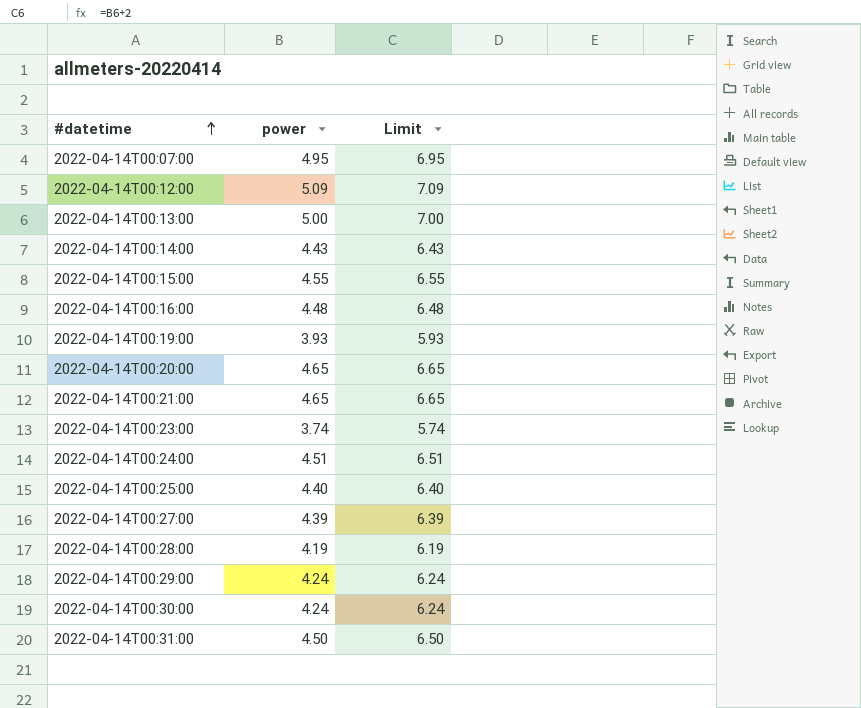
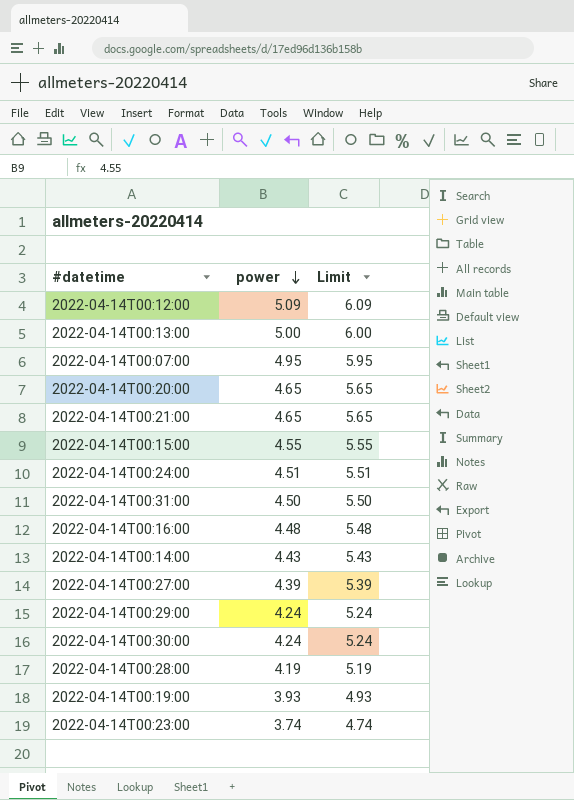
row order: #datetime ascending -> power descending
column Limit | formula: [power] + 2 -> [power] + 1
row 2022-04-14T00:25:00: 4.40 | 6.40 -> none

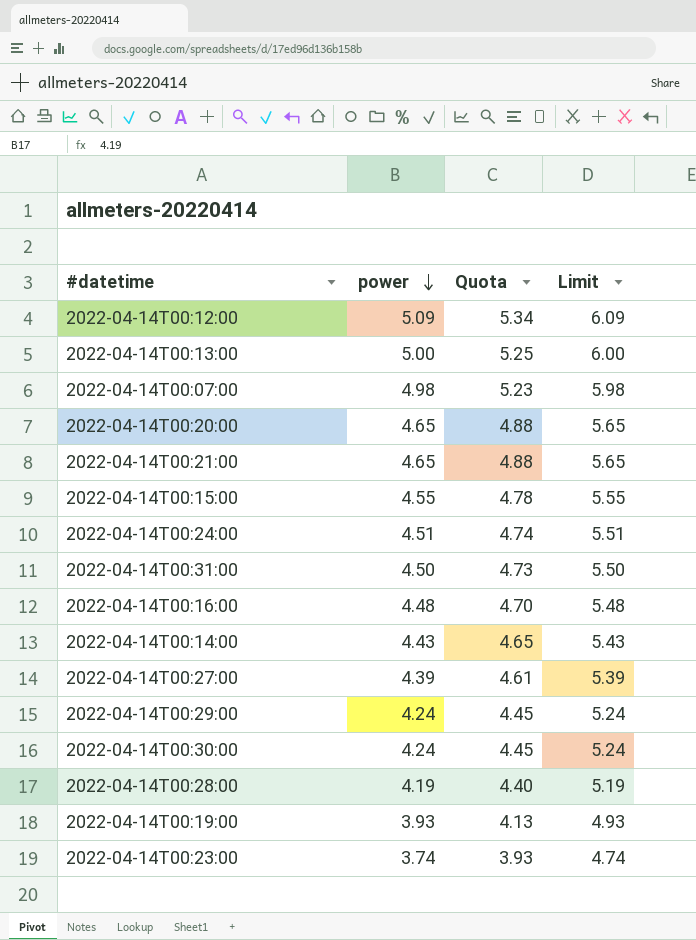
column Quota | formula: none -> [power] * 1.05
2022-04-14T00:07:00 | power: 4.95 -> 4.98
2022-04-14T00:07:00 | Limit: 5.95 -> 5.98

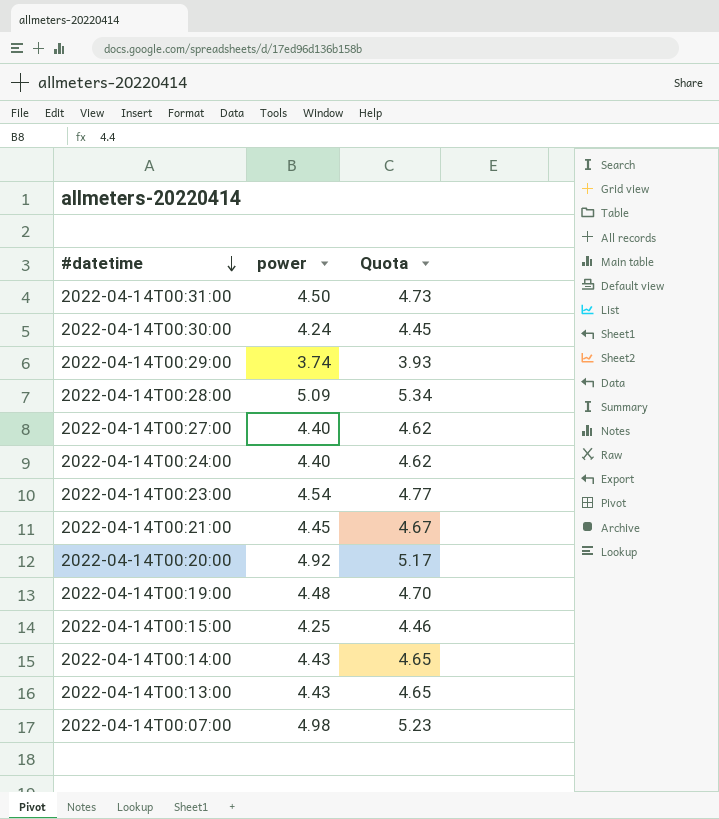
row order: power descending -> #datetime descending
column Limit | formula: [power] + 1 -> none
row 2022-04-14T00:12:00: 5.09 | 5.34 | 6.09 -> none
row 2022-04-14T00:16:00: 4.48 | 4.70 | 5.48 -> none
2022-04-14T00:29:00 | power: 4.24 -> 3.74
2022-04-14T00:29:00 | Quota: 4.45 -> 3.93
2022-04-14T00:28:00 | power: 4.19 -> 5.09
2022-04-14T00:28:00 | Quota: 4.40 -> 5.34
2022-04-14T00:27:00 | power: 4.39 -> 4.40
2022-04-14T00:27:00 | Quota: 4.61 -> 4.62
2022-04-14T00:24:00 | power: 4.51 -> 4.40
2022-04-14T00:24:00 | Quota: 4.74 -> 4.62
2022-04-14T00:23:00 | power: 3.74 -> 4.54
2022-04-14T00:23:00 | Quota: 3.93 -> 4.77
2022-04-14T00:21:00 | power: 4.65 -> 4.45
2022-04-14T00:21:00 | Quota: 4.88 -> 4.67
2022-04-14T00:20:00 | power: 4.65 -> 4.92
2022-04-14T00:20:00 | Quota: 4.88 -> 5.17
2022-04-14T00:19:00 | power: 3.93 -> 4.48
2022-04-14T00:19:00 | Quota: 4.13 -> 4.70
2022-04-14T00:15:00 | power: 4.55 -> 4.25
2022-04-14T00:15:00 | Quota: 4.78 -> 4.46
2022-04-14T00:13:00 | power: 5.00 -> 4.43
2022-04-14T00:13:00 | Quota: 5.25 -> 4.65

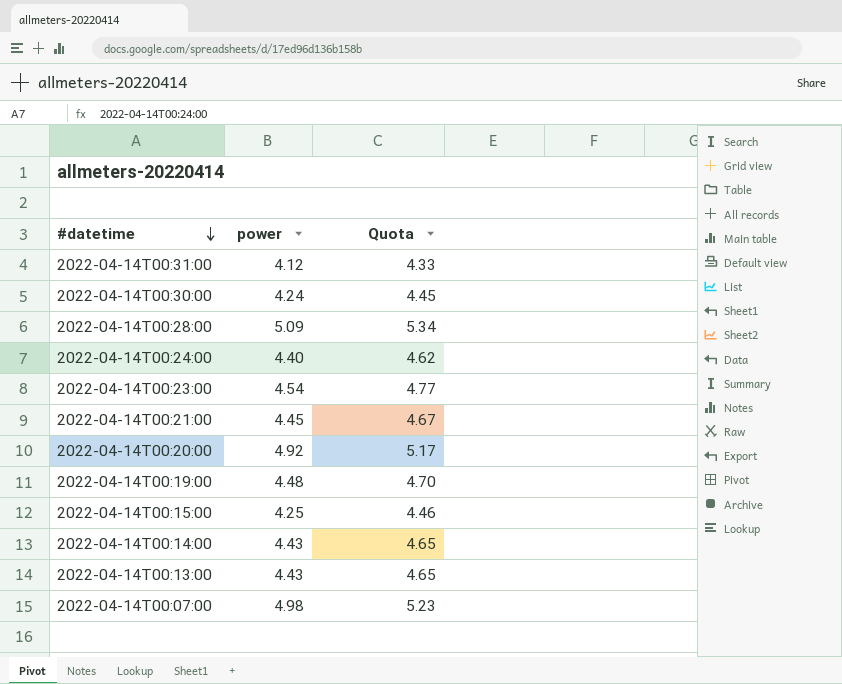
row 2022-04-14T00:29:00: 3.74 | 3.93 -> none
row 2022-04-14T00:27:00: 4.40 | 4.62 -> none
2022-04-14T00:31:00 | power: 4.50 -> 4.12
2022-04-14T00:31:00 | Quota: 4.73 -> 4.33

